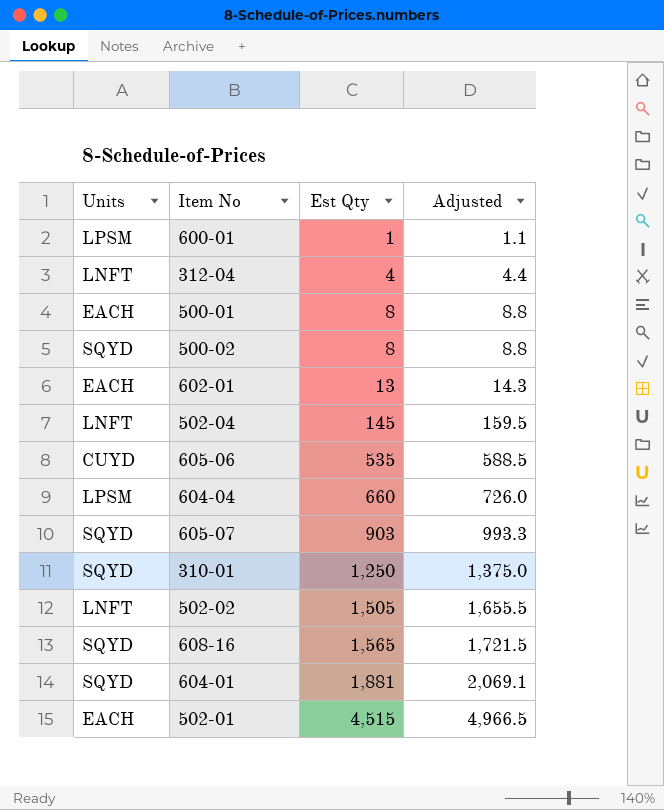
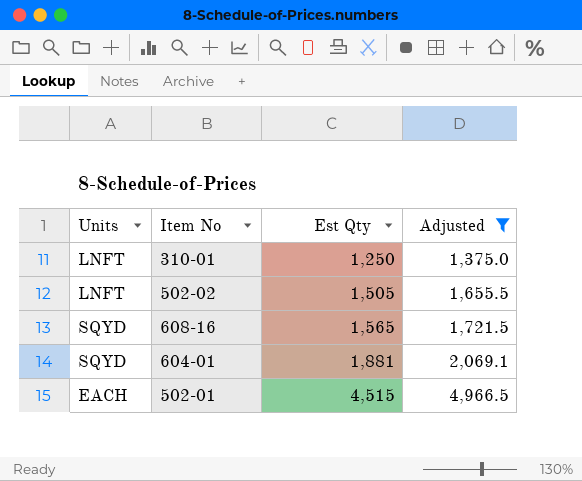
filter: none -> Adjusted >= 1,375.0
310-01 | Units: SQYD -> LNFT

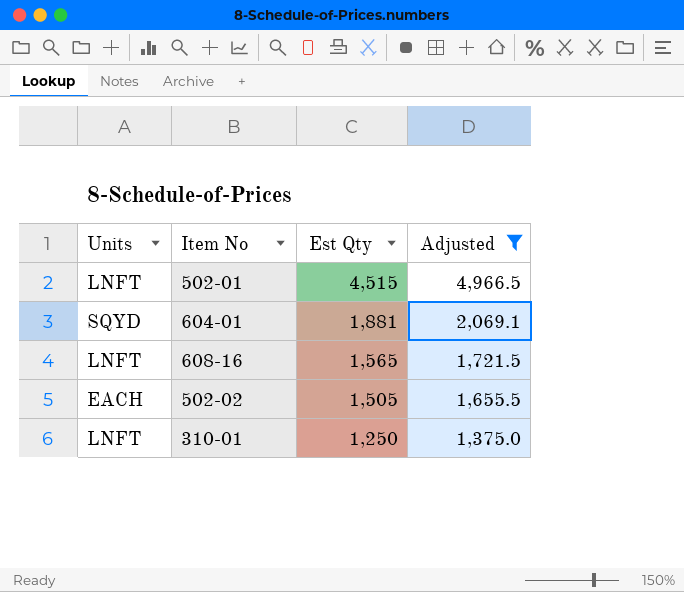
row order: Est Qty ascending -> Est Qty descending
502-01 | Units: EACH -> LNFT
608-16 | Units: SQYD -> LNFT
502-02 | Units: LNFT -> EACH

